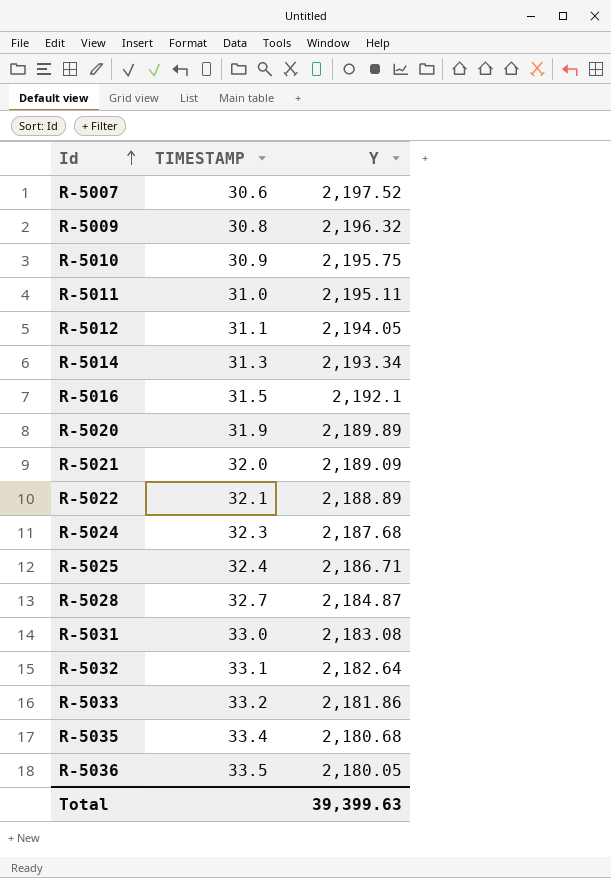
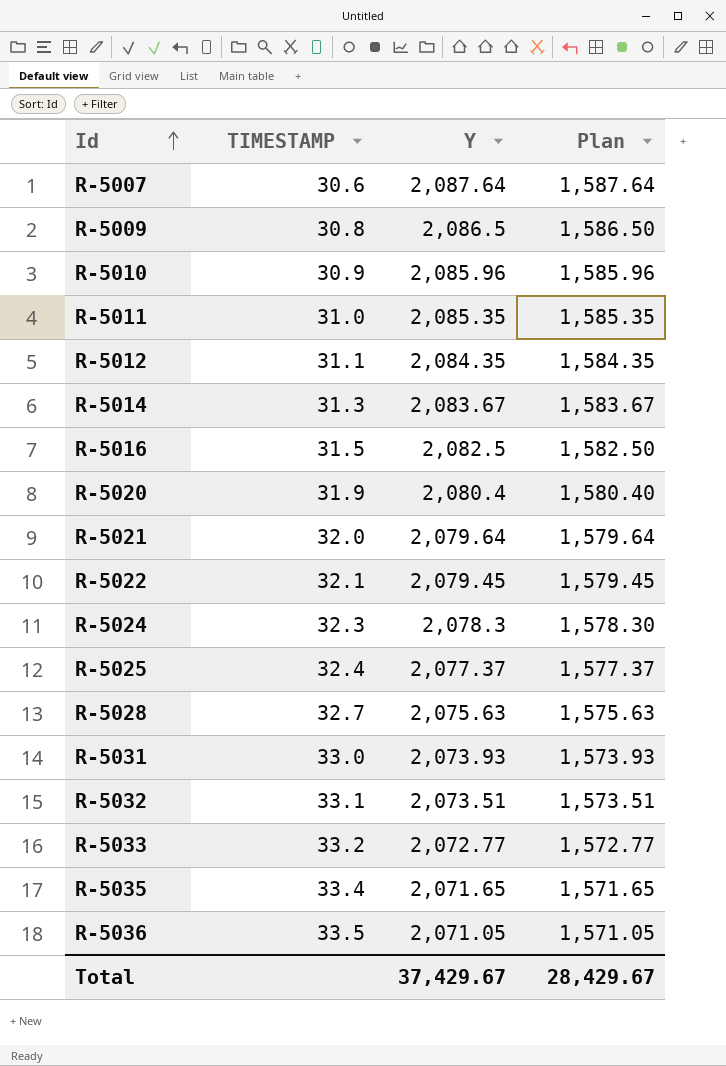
column Plan | formula: none -> [Y] - 500
R-5007 | Y: 2,197.52 -> 2,087.64
R-5009 | Y: 2,196.32 -> 2,086.5
R-5010 | Y: 2,195.75 -> 2,085.96
R-5011 | Y: 2,195.11 -> 2,085.35
R-5012 | Y: 2,194.05 -> 2,084.35
R-5014 | Y: 2,193.34 -> 2,083.67
R-5016 | Y: 2,192.1 -> 2,082.5
R-5020 | Y: 2,189.89 -> 2,080.4
R-5021 | Y: 2,189.09 -> 2,079.64
R-5022 | Y: 2,188.89 -> 2,079.45
R-5024 | Y: 2,187.68 -> 2,078.3
R-5025 | Y: 2,186.71 -> 2,077.37
R-5028 | Y: 2,184.87 -> 2,075.63
R-5031 | Y: 2,183.08 -> 2,073.93
R-5032 | Y: 2,182.64 -> 2,073.51
R-5033 | Y: 2,181.86 -> 2,072.77
R-5035 | Y: 2,180.68 -> 2,071.65
R-5036 | Y: 2,180.05 -> 2,071.05
Total | Y: 39,399.63 -> 37,429.67

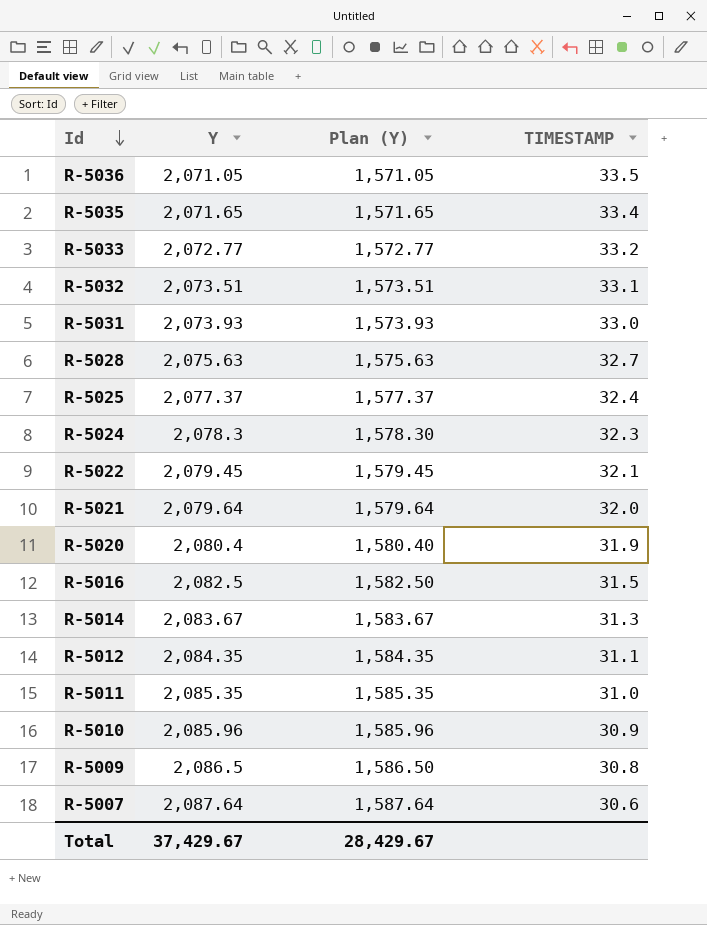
row order: Id ascending -> Id descending
column name: Plan -> Plan (Y)
column TIMESTAMP | position: 2 -> 4

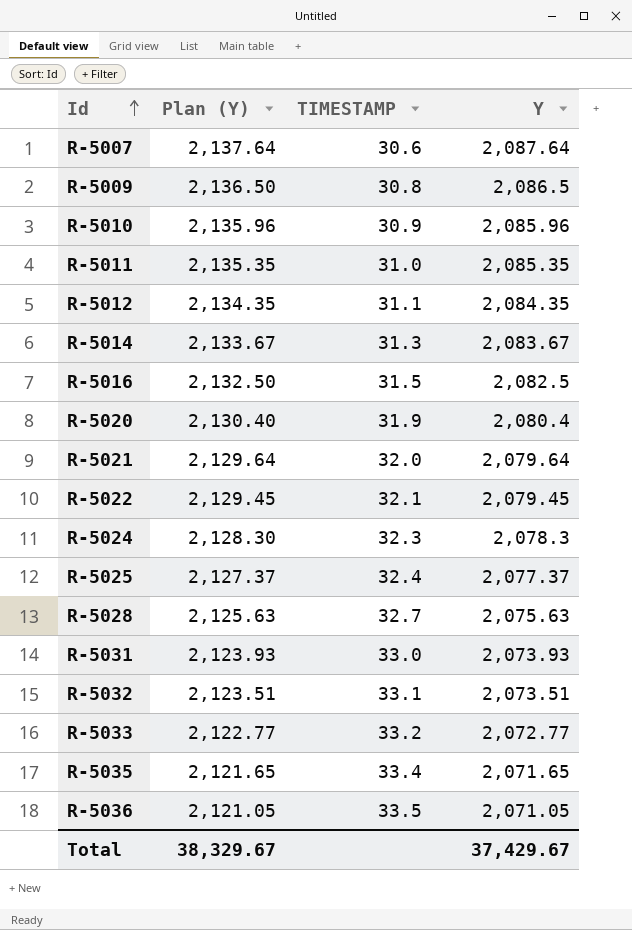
row order: Id descending -> Id ascending
column Plan (Y) | formula: [Y] - 500 -> [Y] + 50
column Y | position: 2 -> 4
Total | Plan (Y): 28,429.67 -> 38,329.67

